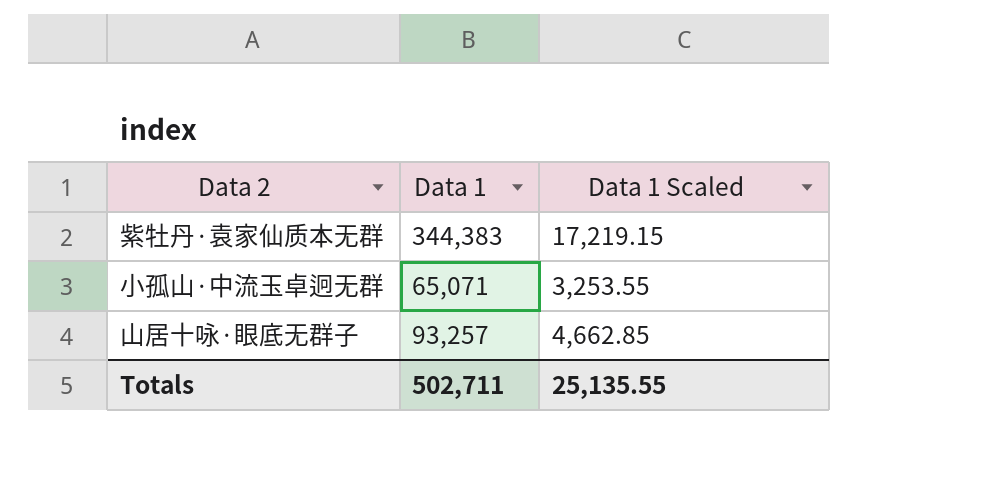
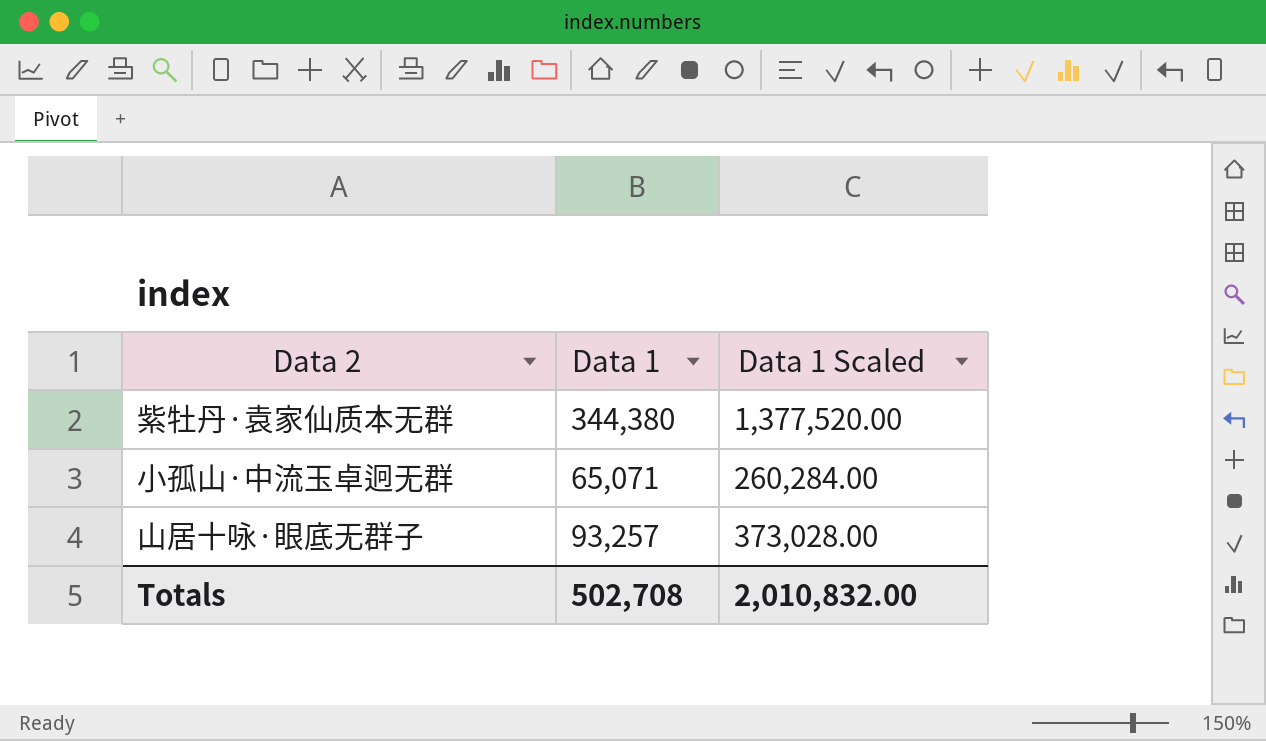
column Data 1 Scaled | formula: [Data 1] * 0.05 -> [Data 1] * 4
紫牡丹·袁家仙质本无群 | Data 1: 344,383 -> 344,380
Totals | Data 1: 502,711 -> 502,708
Totals | Data 1 Scaled: 25,135.55 -> 2,010,832.00

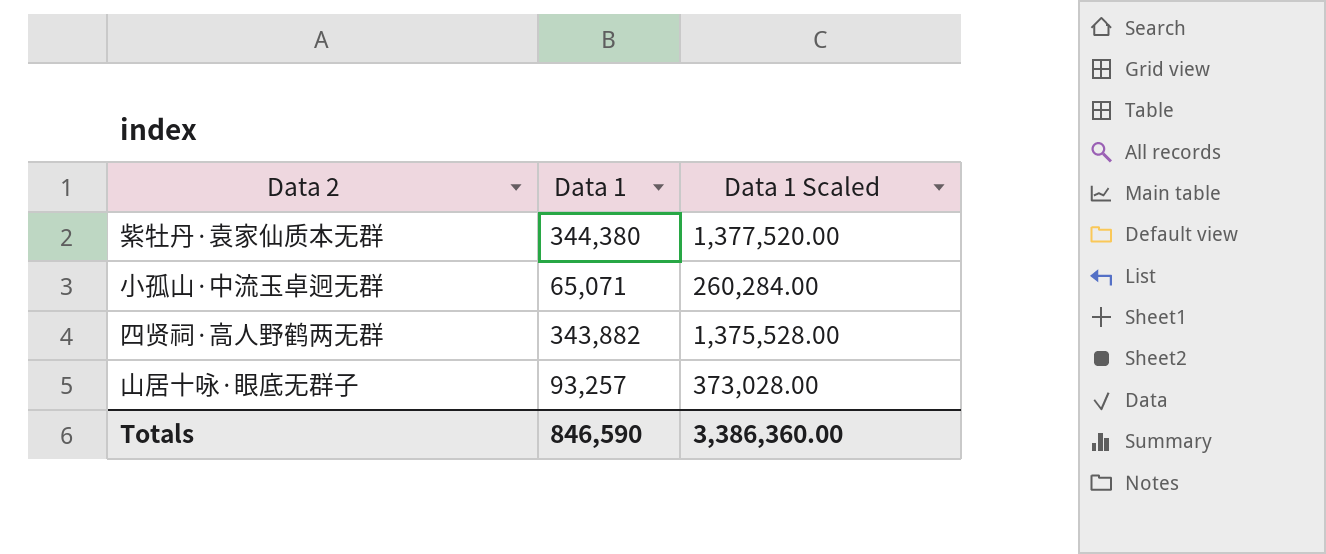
row 四贤祠·高人野鹤两无群: none -> 343,882 | 1,375,528.00
Totals | Data 1: 502,708 -> 846,590
Totals | Data 1 Scaled: 2,010,832.00 -> 3,386,360.00

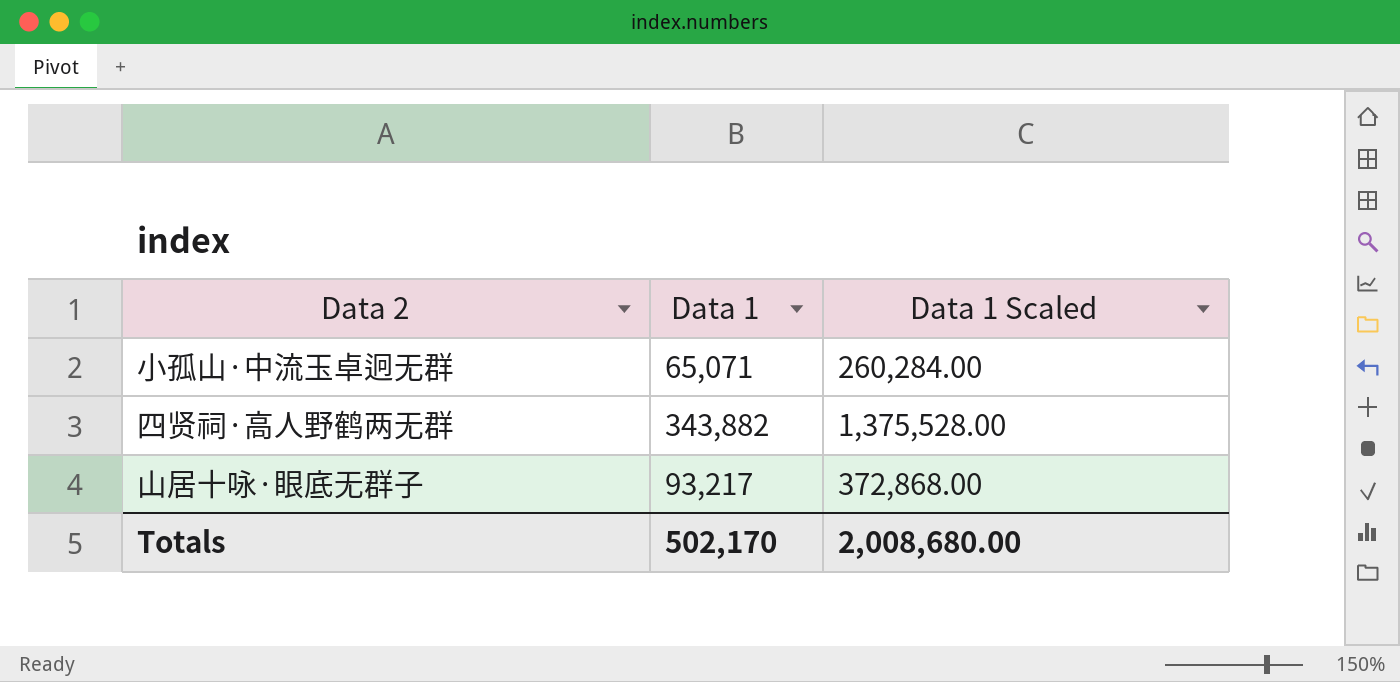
row 紫牡丹·袁家仙质本无群: 344,380 | 1,377,520.00 -> none
山居十咏·眼底无群子 | Data 1: 93,257 -> 93,217
山居十咏·眼底无群子 | Data 1 Scaled: 373,028.00 -> 372,868.00
Totals | Data 1: 846,590 -> 502,170
Totals | Data 1 Scaled: 3,386,360.00 -> 2,008,680.00

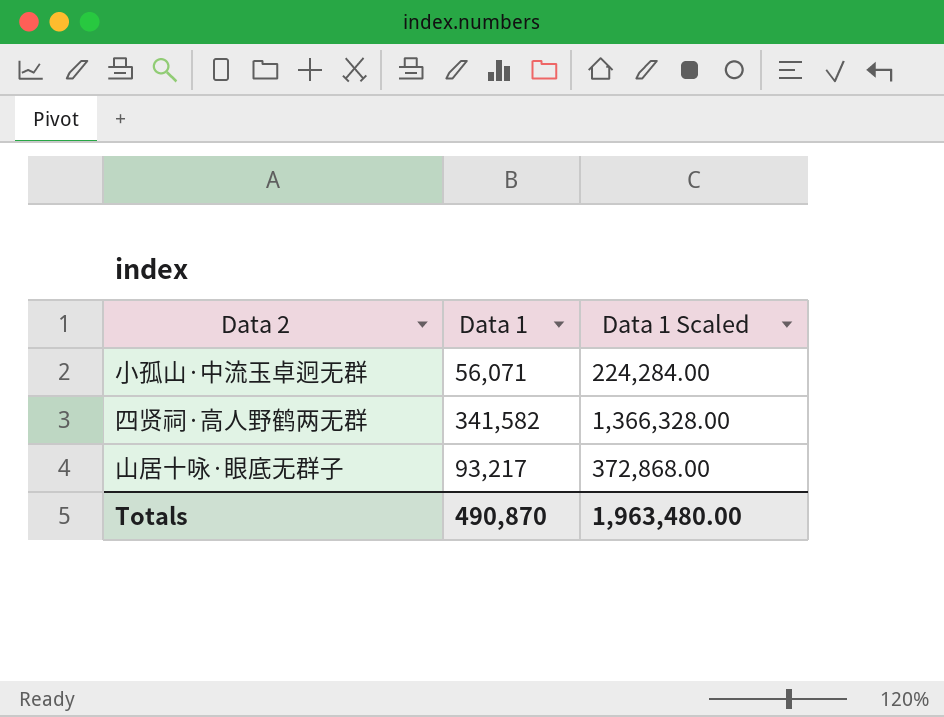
小孤山·中流玉卓迥无群 | Data 1: 65,071 -> 56,071
小孤山·中流玉卓迥无群 | Data 1 Scaled: 260,284.00 -> 224,284.00
四贤祠·高人野鹤两无群 | Data 1: 343,882 -> 341,582
四贤祠·高人野鹤两无群 | Data 1 Scaled: 1,375,528.00 -> 1,366,328.00
Totals | Data 1: 502,170 -> 490,870
Totals | Data 1 Scaled: 2,008,680.00 -> 1,963,480.00

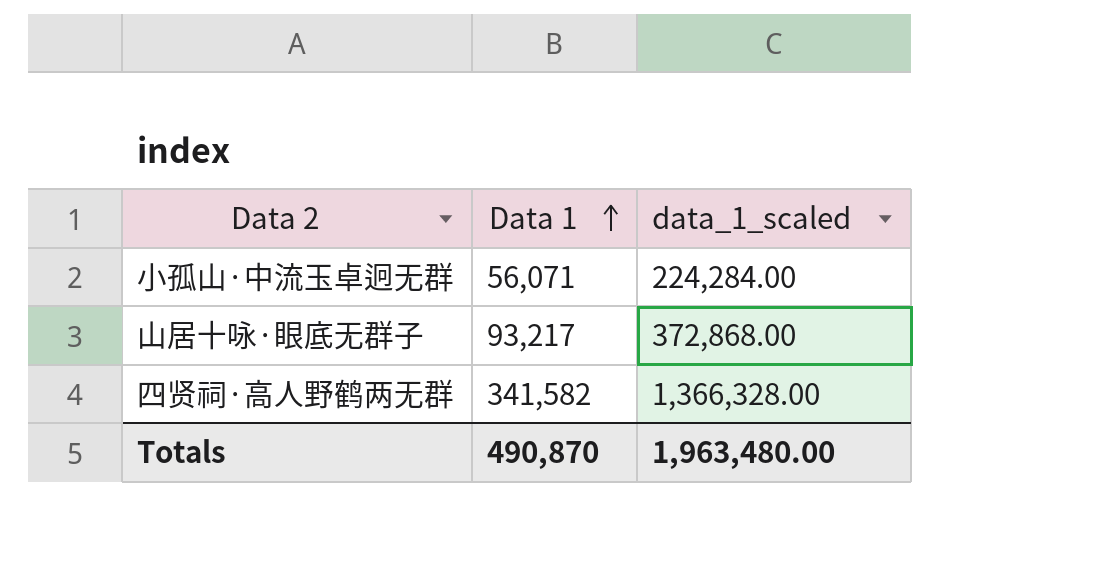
row order: none -> Data 1 ascending
column name: Data 1 Scaled -> data_1_scaled

